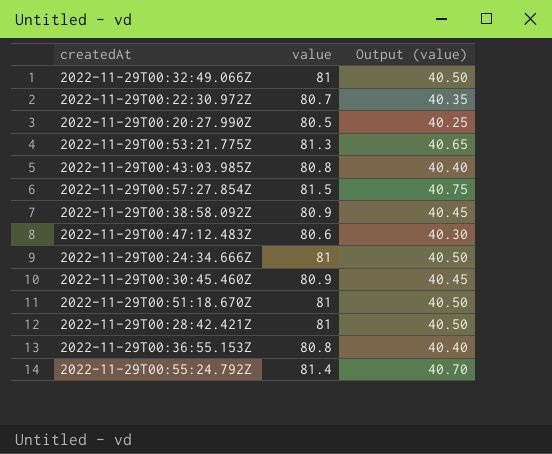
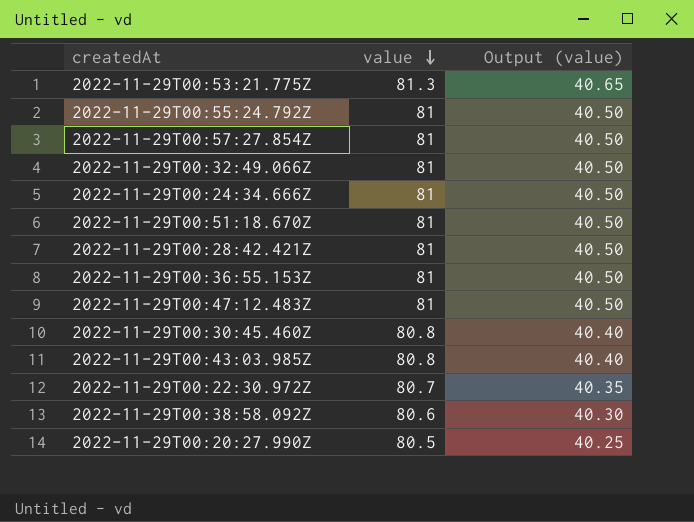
row order: none -> value descending
2022-11-29T00:55:24.792Z | value: 81.4 -> 81
2022-11-29T00:55:24.792Z | Output (value): 40.70 -> 40.50
2022-11-29T00:57:27.854Z | value: 81.5 -> 81
2022-11-29T00:57:27.854Z | Output (value): 40.75 -> 40.50
2022-11-29T00:36:55.153Z | value: 80.8 -> 81
2022-11-29T00:36:55.153Z | Output (value): 40.40 -> 40.50
2022-11-29T00:47:12.483Z | value: 80.6 -> 81
2022-11-29T00:47:12.483Z | Output (value): 40.30 -> 40.50
2022-11-29T00:30:45.460Z | value: 80.9 -> 80.8
2022-11-29T00:30:45.460Z | Output (value): 40.45 -> 40.40
2022-11-29T00:38:58.092Z | value: 80.9 -> 80.6
2022-11-29T00:38:58.092Z | Output (value): 40.45 -> 40.30

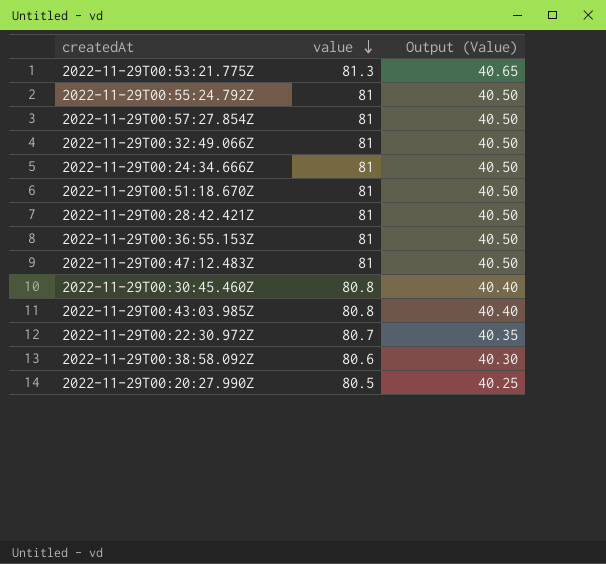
column name: Output (value) -> Output (Value)

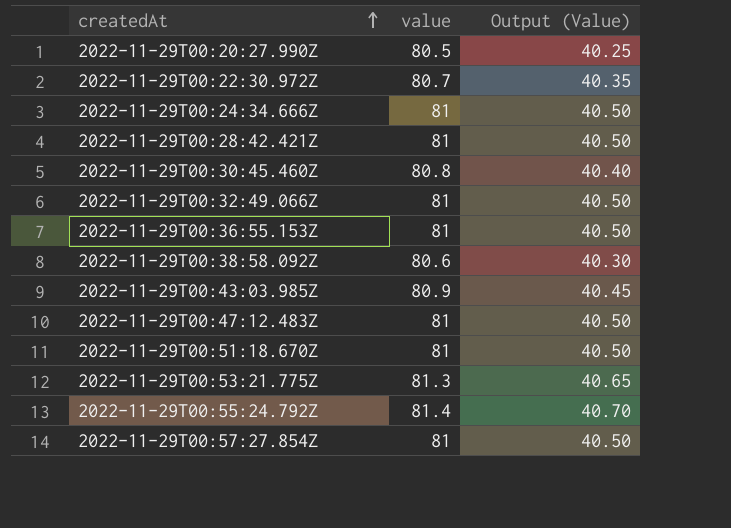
row order: value descending -> createdAt ascending
2022-11-29T00:43:03.985Z | value: 80.8 -> 80.9
2022-11-29T00:43:03.985Z | Output (Value): 40.40 -> 40.45
2022-11-29T00:55:24.792Z | value: 81 -> 81.4
2022-11-29T00:55:24.792Z | Output (Value): 40.50 -> 40.70

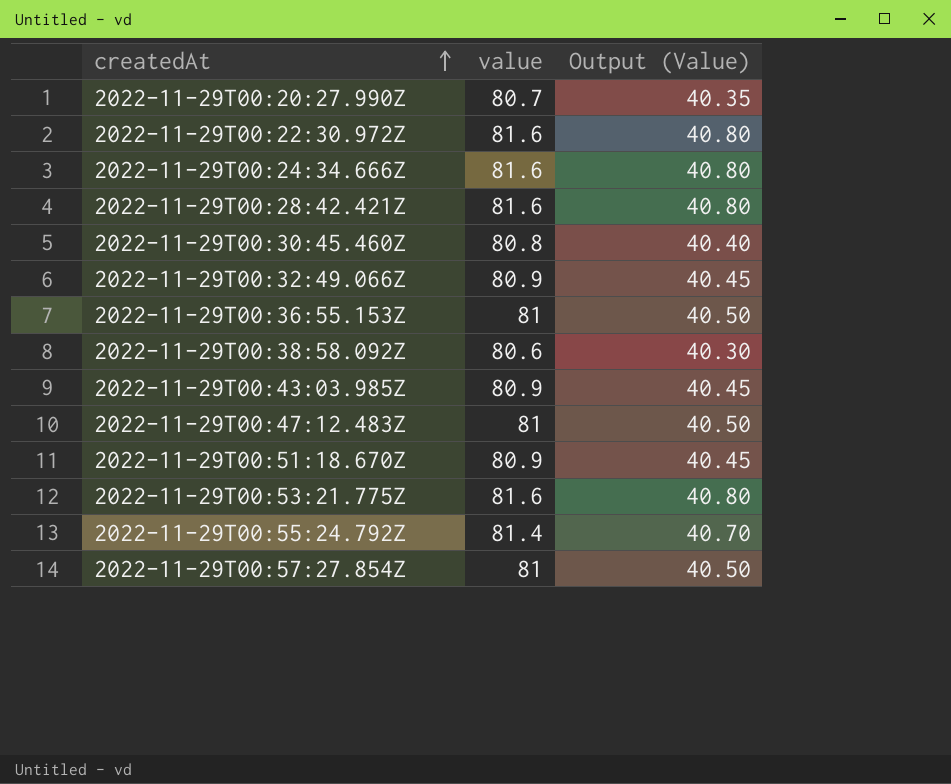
2022-11-29T00:20:27.990Z | value: 80.5 -> 80.7
2022-11-29T00:20:27.990Z | Output (Value): 40.25 -> 40.35
2022-11-29T00:22:30.972Z | value: 80.7 -> 81.6
2022-11-29T00:22:30.972Z | Output (Value): 40.35 -> 40.80
2022-11-29T00:24:34.666Z | value: 81 -> 81.6
2022-11-29T00:24:34.666Z | Output (Value): 40.50 -> 40.80
2022-11-29T00:28:42.421Z | value: 81 -> 81.6
2022-11-29T00:28:42.421Z | Output (Value): 40.50 -> 40.80
2022-11-29T00:32:49.066Z | value: 81 -> 80.9
2022-11-29T00:32:49.066Z | Output (Value): 40.50 -> 40.45
2022-11-29T00:51:18.670Z | value: 81 -> 80.9
2022-11-29T00:51:18.670Z | Output (Value): 40.50 -> 40.45
2022-11-29T00:53:21.775Z | value: 81.3 -> 81.6
2022-11-29T00:53:21.775Z | Output (Value): 40.65 -> 40.80

